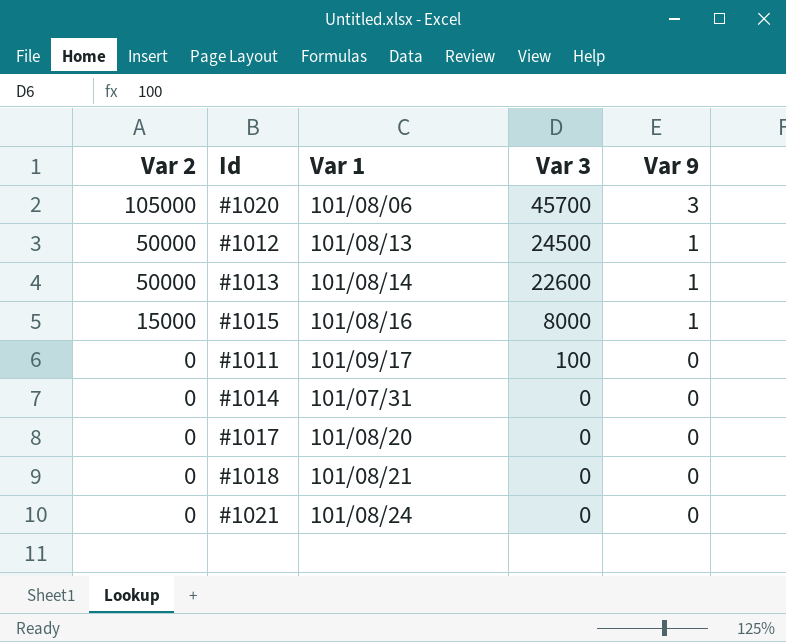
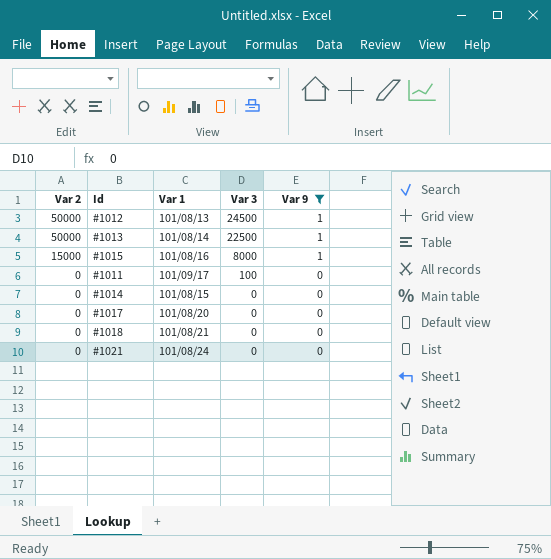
filter: none -> Var 9 != 3
#1013 | Var 3: 22600 -> 22500
#1014 | Var 1: 101/07/31 -> 101/08/15

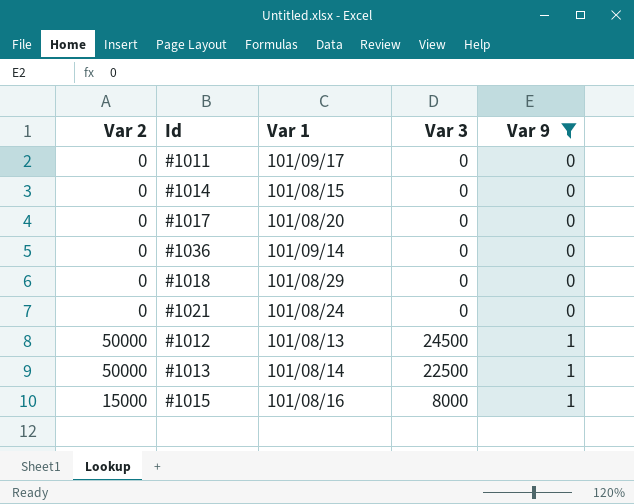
row order: Var 2 descending -> Var 9 ascending
#1011 | Var 3: 100 -> 0
row #1036: none -> 0 | 101/09/14 | 0 | 0
#1018 | Var 1: 101/08/21 -> 101/08/29

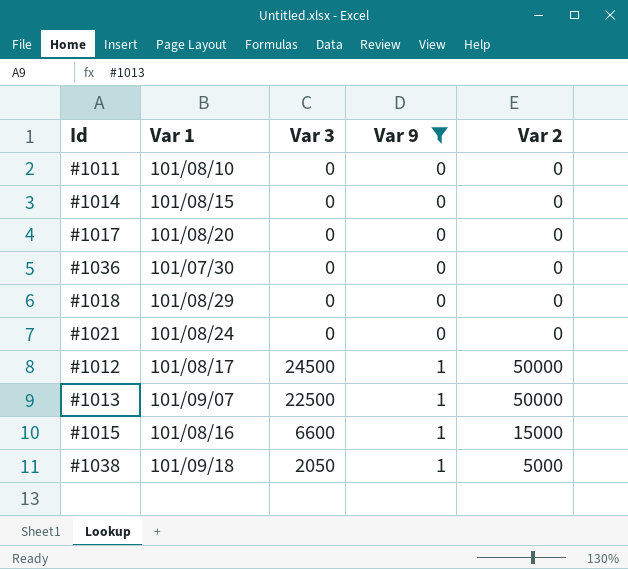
column Var 2 | position: 1 -> 5
#1011 | Var 1: 101/09/17 -> 101/08/10
#1036 | Var 1: 101/09/14 -> 101/07/30
#1012 | Var 1: 101/08/13 -> 101/08/17
#1013 | Var 1: 101/08/14 -> 101/09/07
#1015 | Var 3: 8000 -> 6600
row #1038: none -> 101/09/18 | 2050 | 1 | 5000

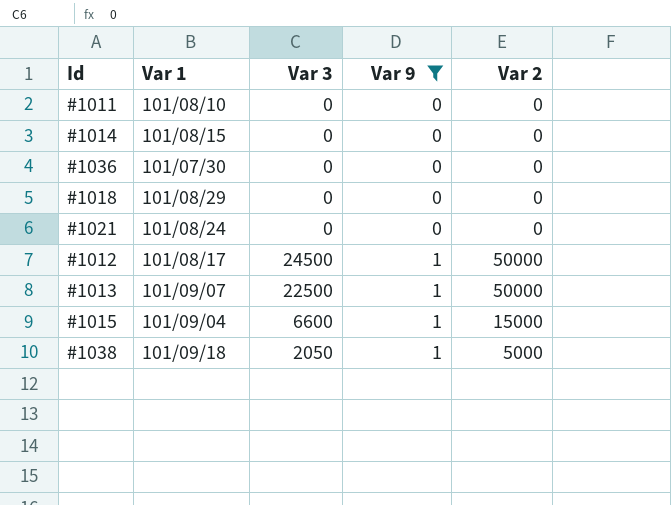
row #1017: 101/08/20 | 0 | 0 | 0 -> none
#1015 | Var 1: 101/08/16 -> 101/09/04

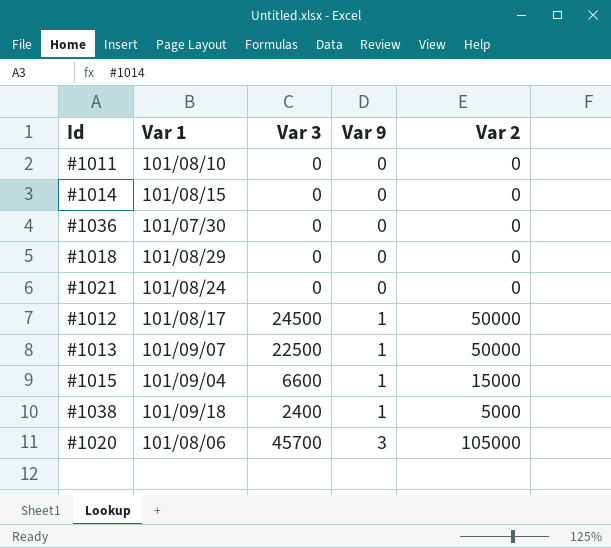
filter: Var 9 != 3 -> none
#1038 | Var 3: 2050 -> 2400

